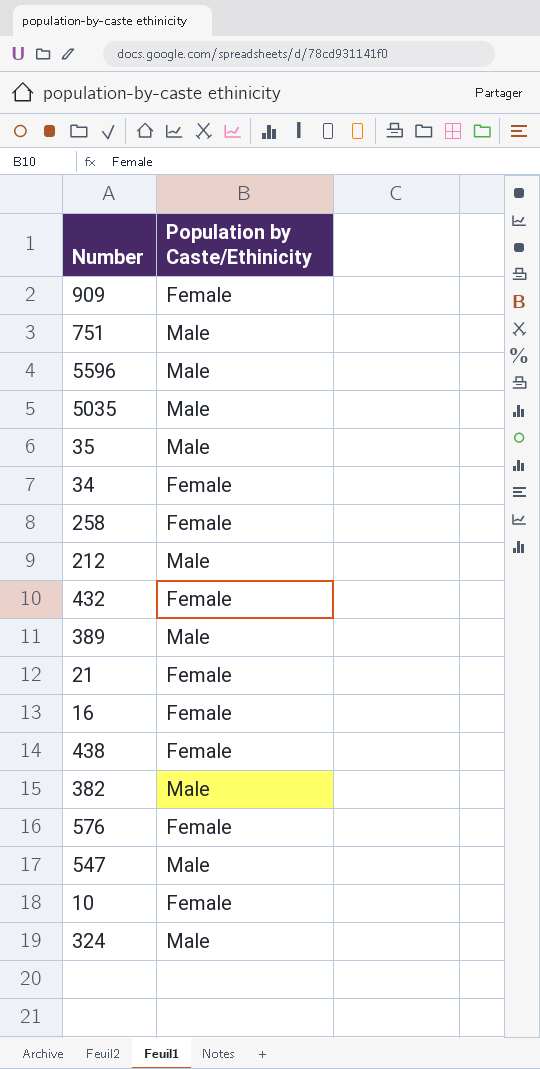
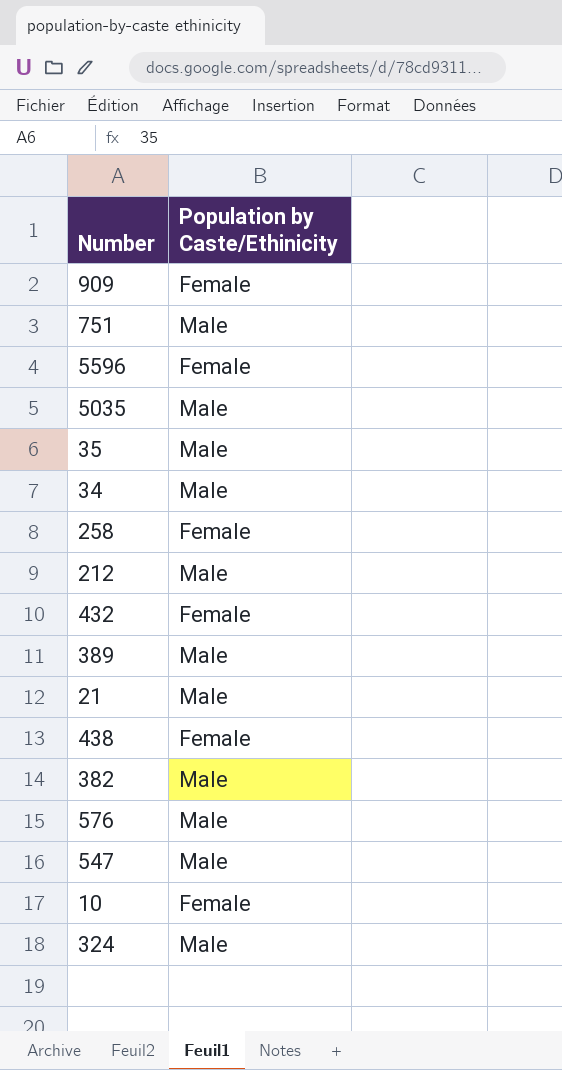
row 16: Female -> none
5596 | Population by Caste/Ethinicity: Male -> Female
34 | Population by Caste/Ethinicity: Female -> Male
21 | Population by Caste/Ethinicity: Female -> Male
576 | Population by Caste/Ethinicity: Female -> Male

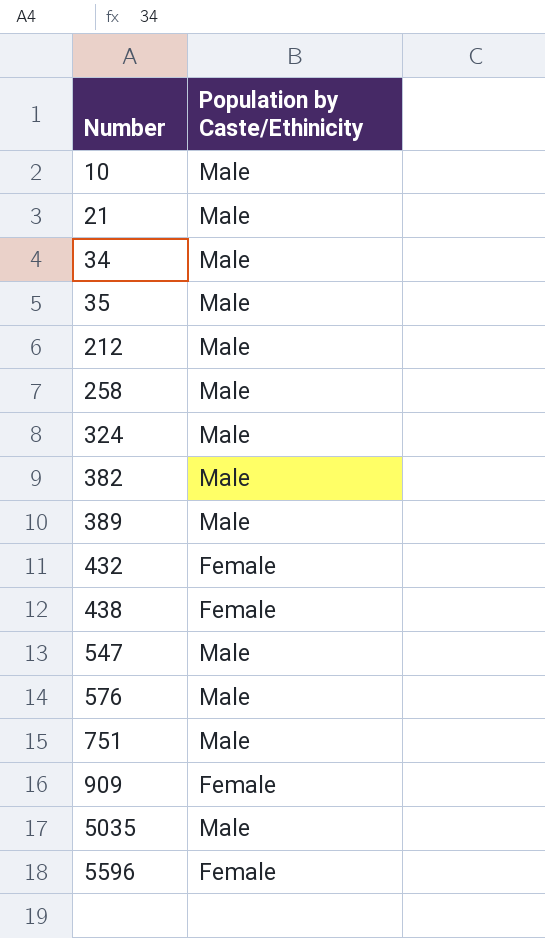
row order: none -> Number ascending
10 | Population by Caste/Ethinicity: Female -> Male
258 | Population by Caste/Ethinicity: Female -> Male

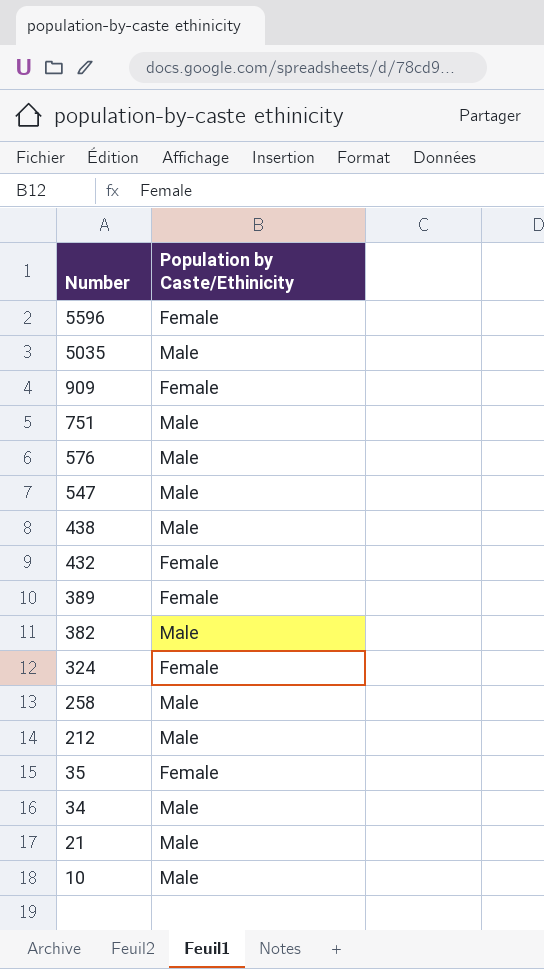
row order: Number ascending -> Number descending
438 | Population by Caste/Ethinicity: Female -> Male
389 | Population by Caste/Ethinicity: Male -> Female
324 | Population by Caste/Ethinicity: Male -> Female
35 | Population by Caste/Ethinicity: Male -> Female

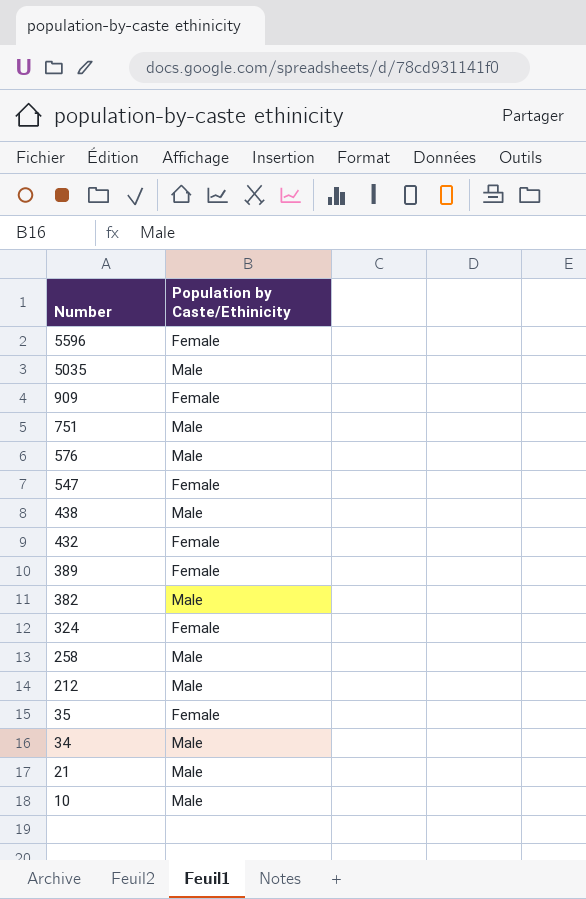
547 | Population by Caste/Ethinicity: Male -> Female

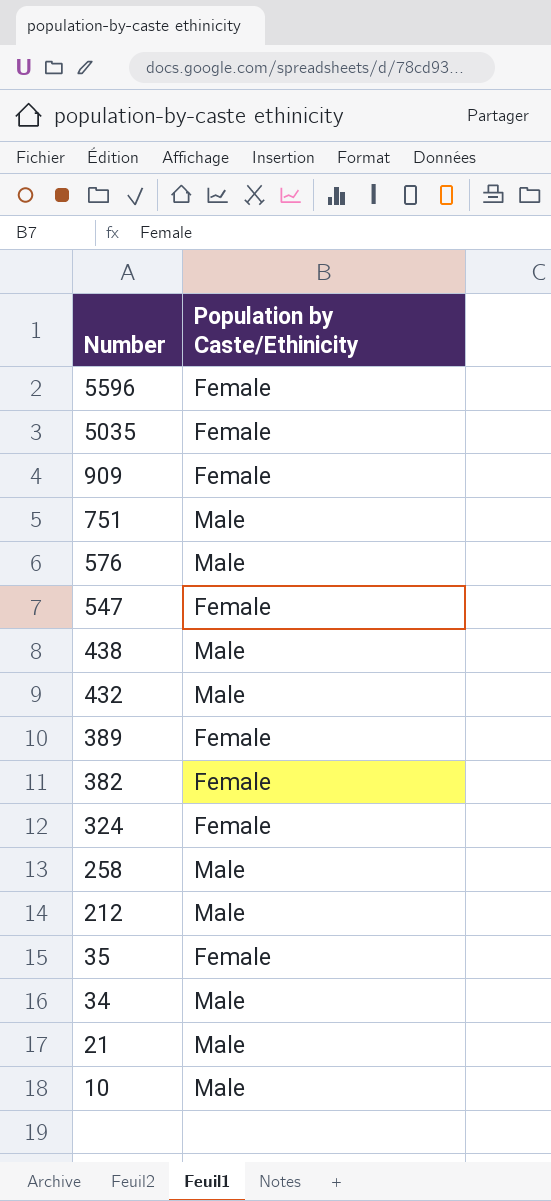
5035 | Population by Caste/Ethinicity: Male -> Female
432 | Population by Caste/Ethinicity: Female -> Male
382 | Population by Caste/Ethinicity: Male -> Female

